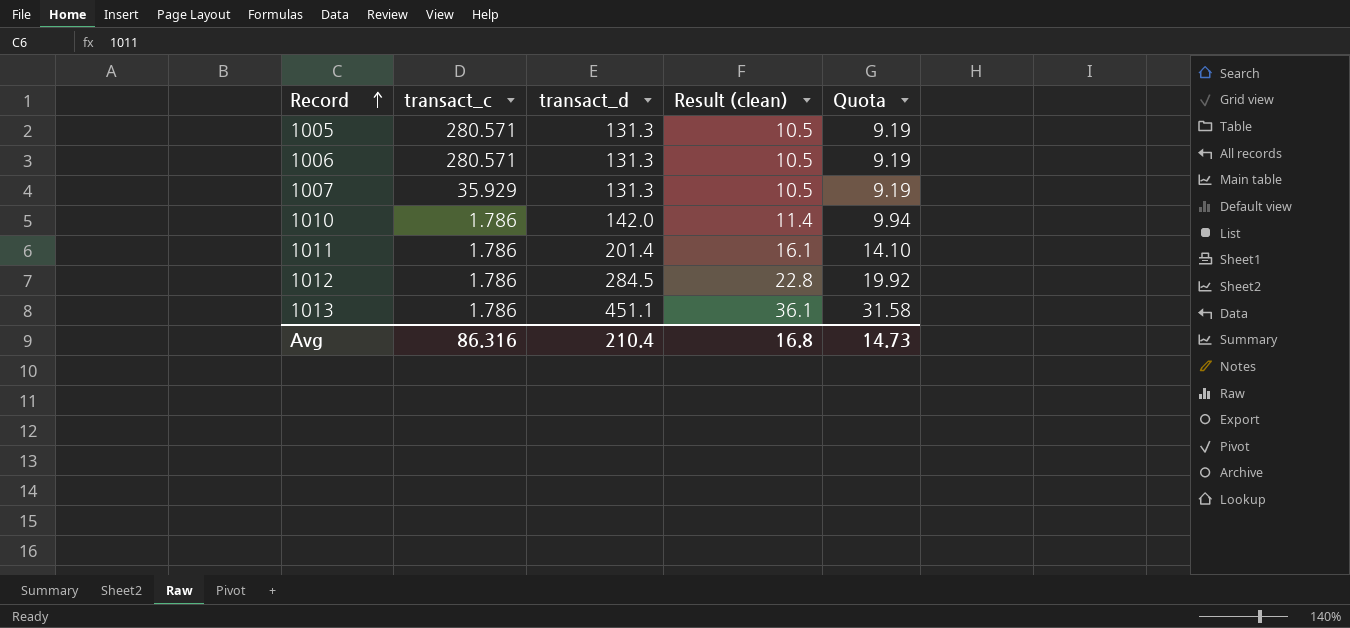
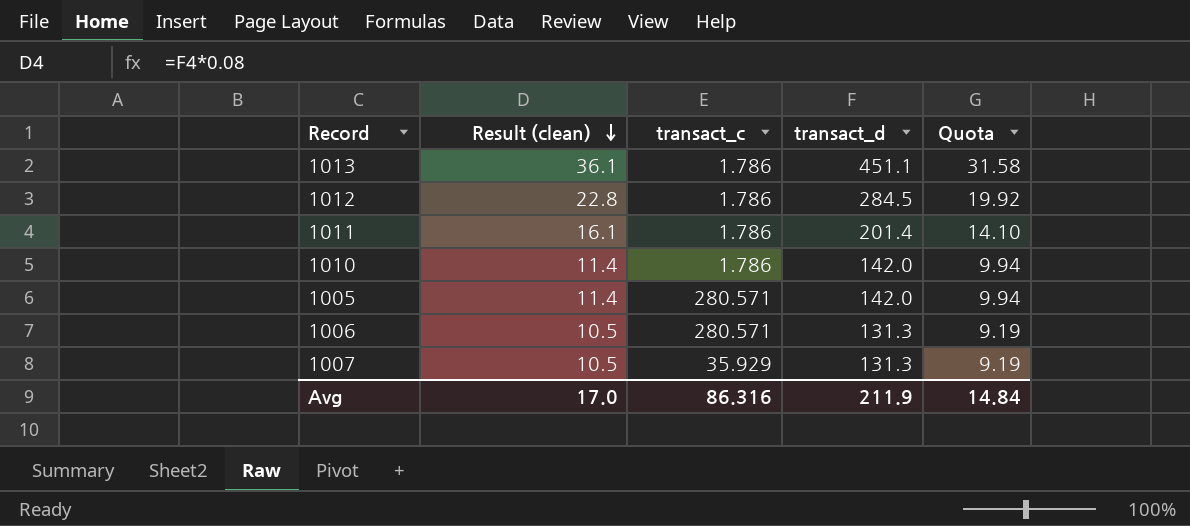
row order: Record ascending -> Result (clean) descending
column Result (clean) | position: 4 -> 2
1005 | Result (clean): 10.5 -> 11.4
1005 | transact_d: 131.3 -> 142.0
1005 | Quota: 9.19 -> 9.94
Avg | Result (clean): 16.8 -> 17.0
Avg | transact_d: 210.4 -> 211.9
Avg | Quota: 14.73 -> 14.84

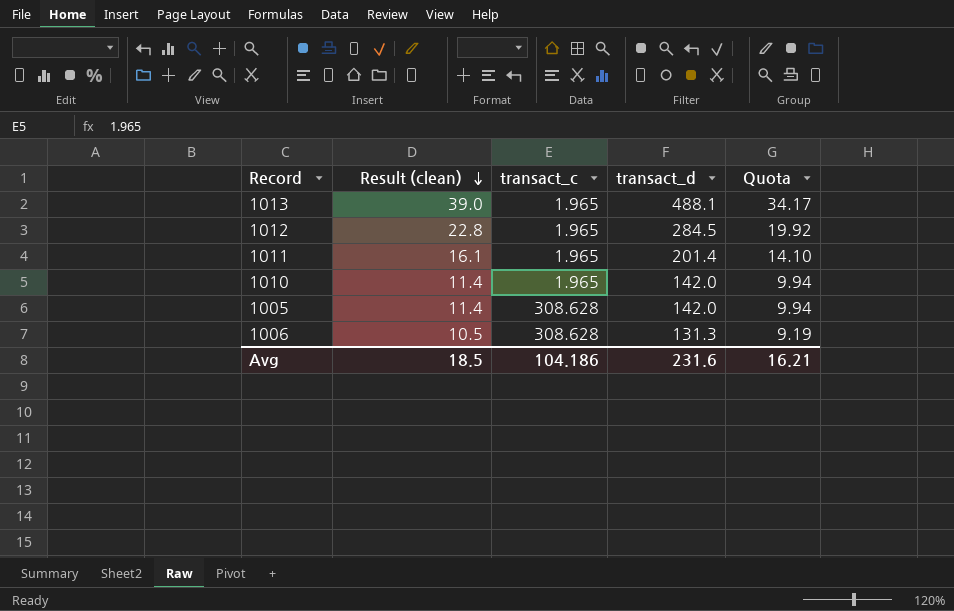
row 1007: 10.5 | 35.929 | 131.3 | 9.19 -> none
1013 | Result (clean): 36.1 -> 39.0
1013 | transact_c: 1.786 -> 1.965
1013 | transact_d: 451.1 -> 488.1
1013 | Quota: 31.58 -> 34.17
1012 | transact_c: 1.786 -> 1.965
1011 | transact_c: 1.786 -> 1.965
1010 | transact_c: 1.786 -> 1.965
1005 | transact_c: 280.571 -> 308.628
1006 | transact_c: 280.571 -> 308.628
Avg | Result (clean): 17.0 -> 18.5
Avg | transact_c: 86.316 -> 104.186
Avg | transact_d: 211.9 -> 231.6
Avg | Quota: 14.84 -> 16.21

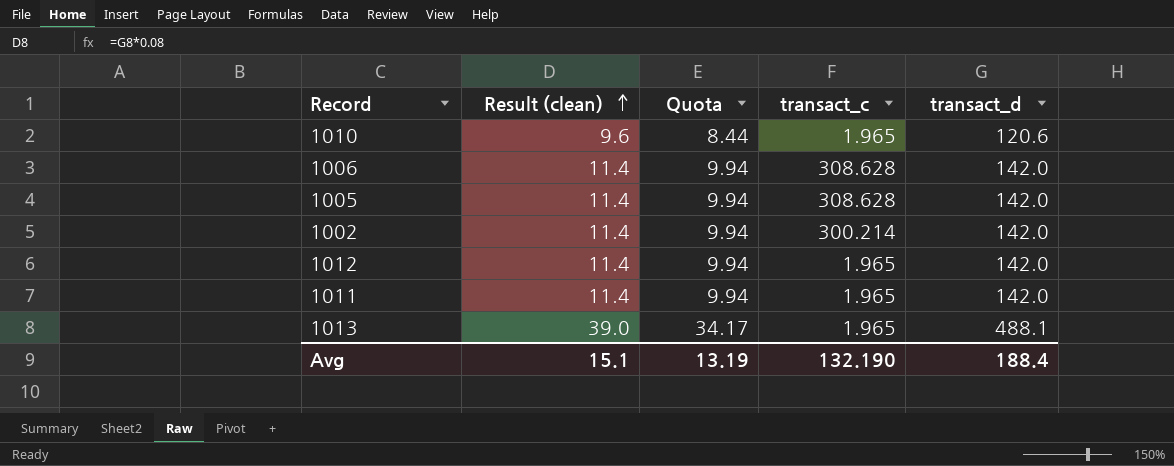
row order: Result (clean) descending -> Result (clean) ascending
column Quota | position: 5 -> 3
1010 | Result (clean): 11.4 -> 9.6
1010 | Quota: 9.94 -> 8.44
1010 | transact_d: 142.0 -> 120.6
1006 | Result (clean): 10.5 -> 11.4
1006 | Quota: 9.19 -> 9.94
1006 | transact_d: 131.3 -> 142.0
row 1002: none -> 11.4 | 9.94 | 300.214 | 142.0
1012 | Result (clean): 22.8 -> 11.4
1012 | Quota: 19.92 -> 9.94
1012 | transact_d: 284.5 -> 142.0
1011 | Result (clean): 16.1 -> 11.4
1011 | Quota: 14.10 -> 9.94
1011 | transact_d: 201.4 -> 142.0
Avg | Result (clean): 18.5 -> 15.1
Avg | Quota: 16.21 -> 13.19
Avg | transact_c: 104.186 -> 132.190
Avg | transact_d: 231.6 -> 188.4

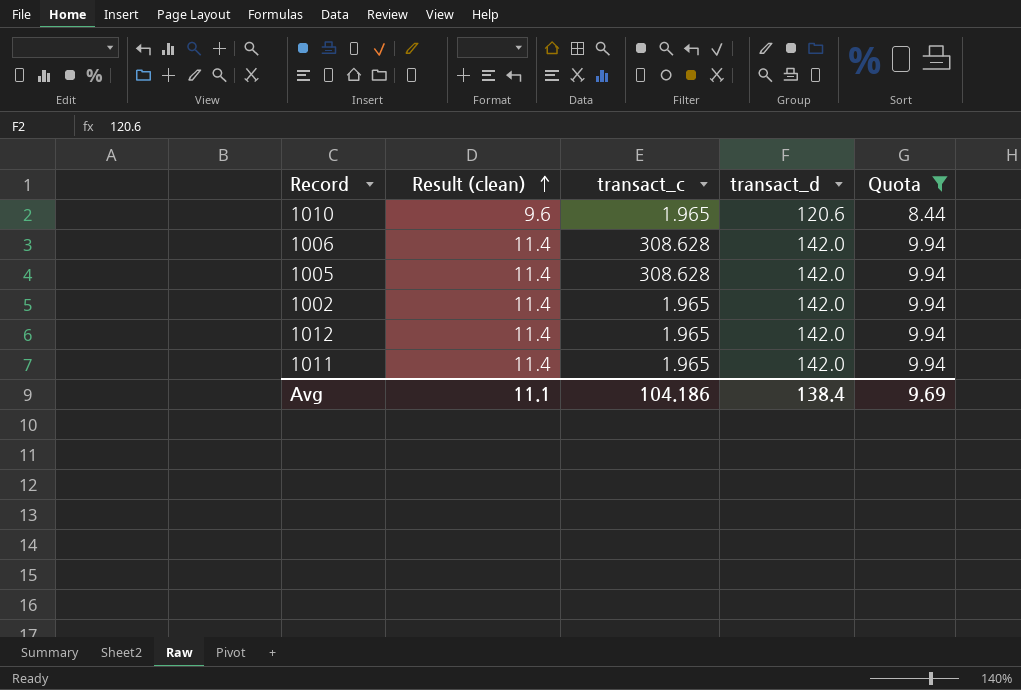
filter: none -> Quota != 34.17
column Quota | position: 3 -> 5
1002 | transact_c: 300.214 -> 1.965
Avg | Result (clean): 15.1 -> 11.1
Avg | transact_c: 132.190 -> 104.186
Avg | transact_d: 188.4 -> 138.4
Avg | Quota: 13.19 -> 9.69

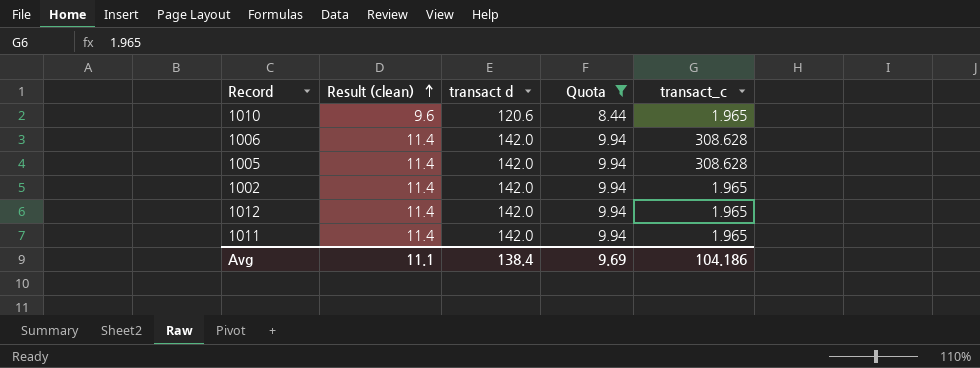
column name: transact_d -> transact d
column transact_c | position: 3 -> 5

